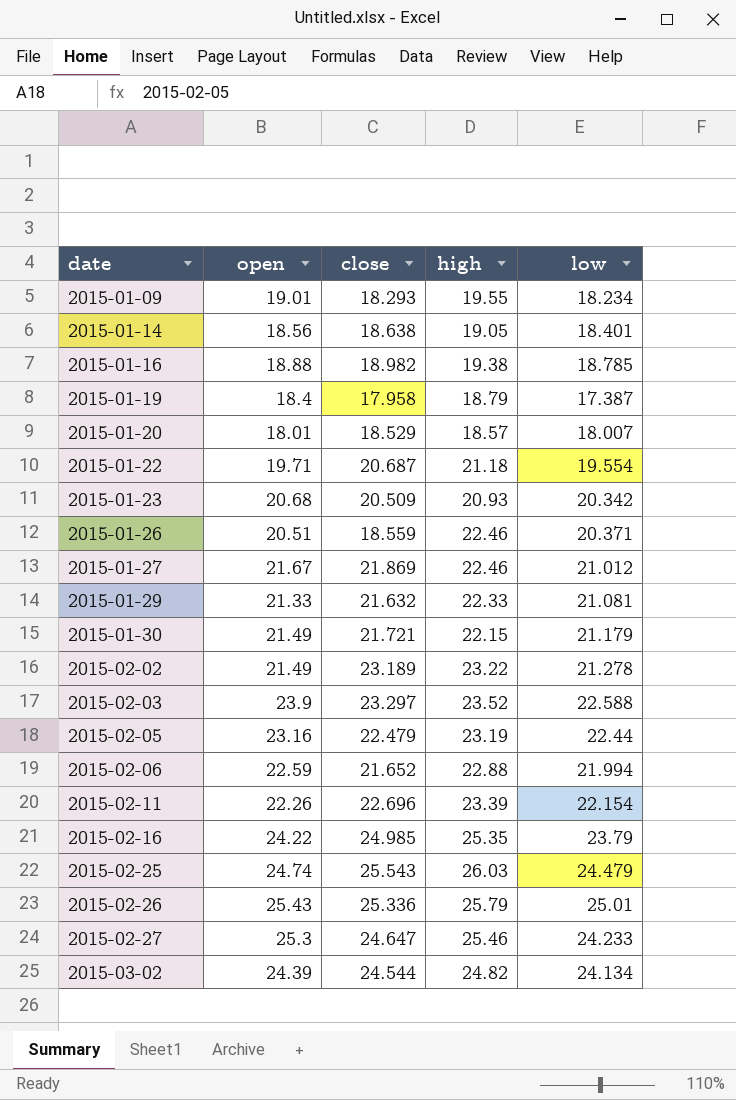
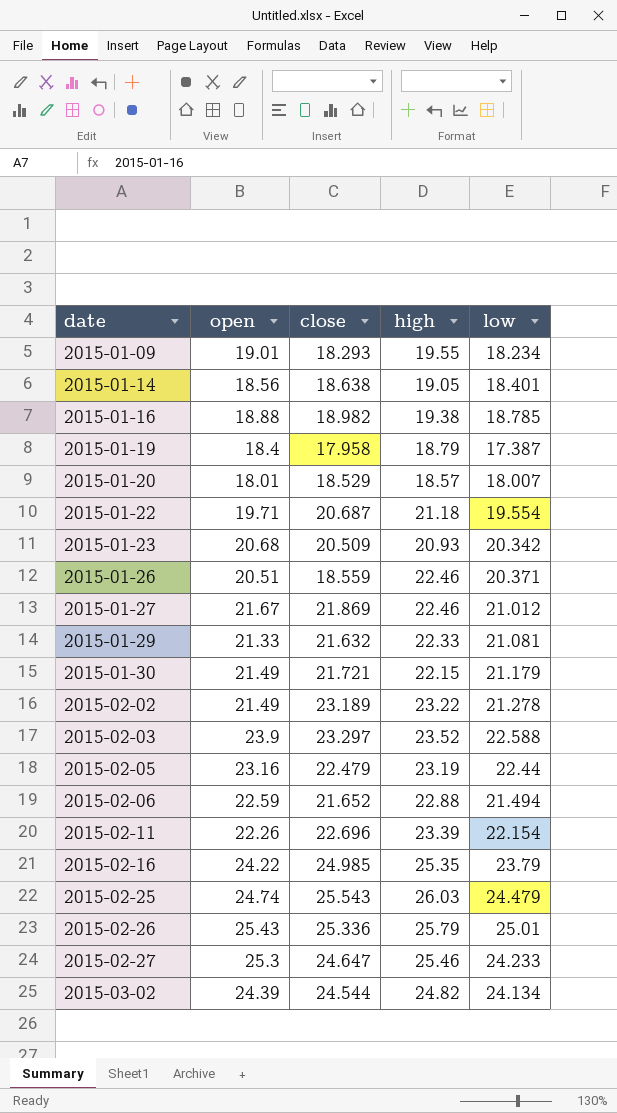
2015-02-06 | low: 21.994 -> 21.494

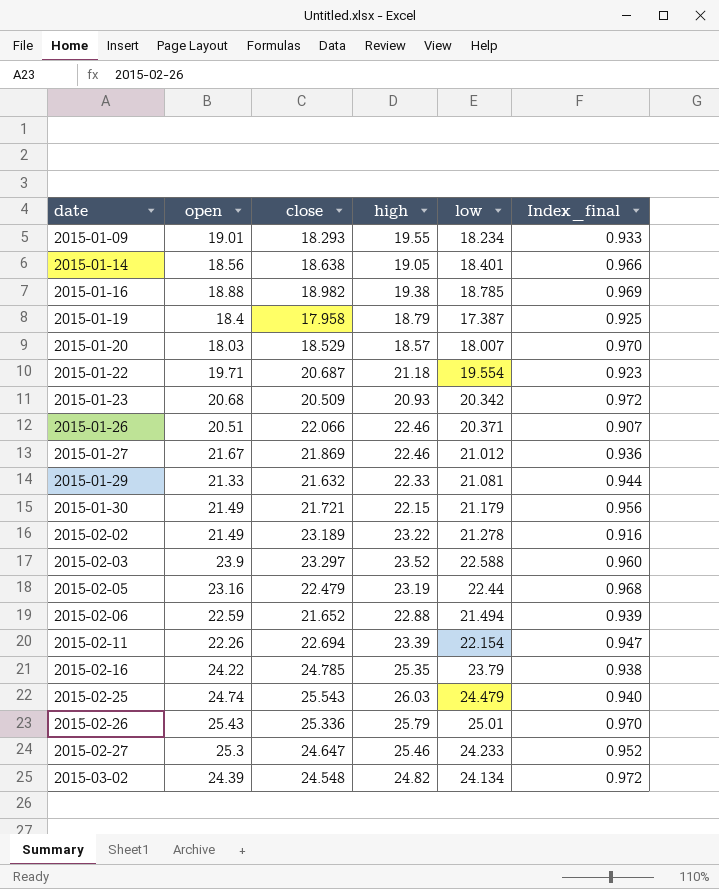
column Index_final | formula: none -> [low] / [high]
2015-01-20 | open: 18.01 -> 18.03
2015-01-26 | close: 18.559 -> 22.066
2015-02-11 | close: 22.696 -> 22.694
2015-02-16 | close: 24.985 -> 24.785
2015-03-02 | close: 24.544 -> 24.548

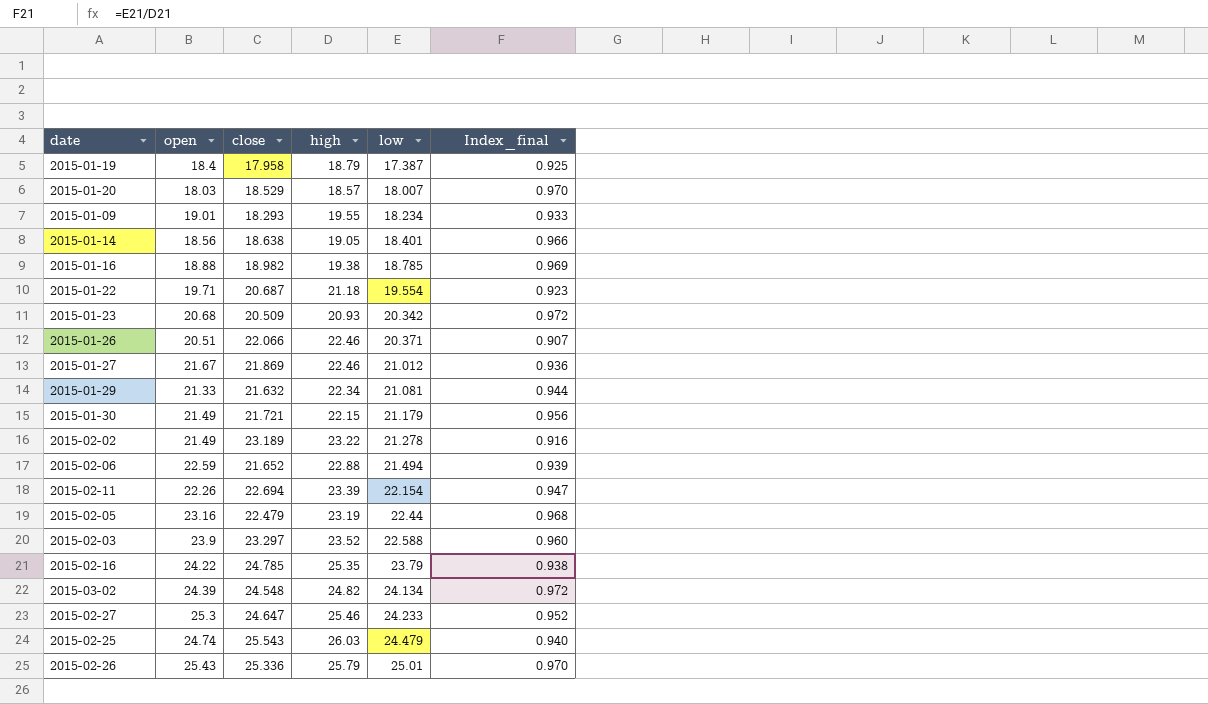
row order: date ascending -> low ascending
2015-01-29 | high: 22.33 -> 22.34

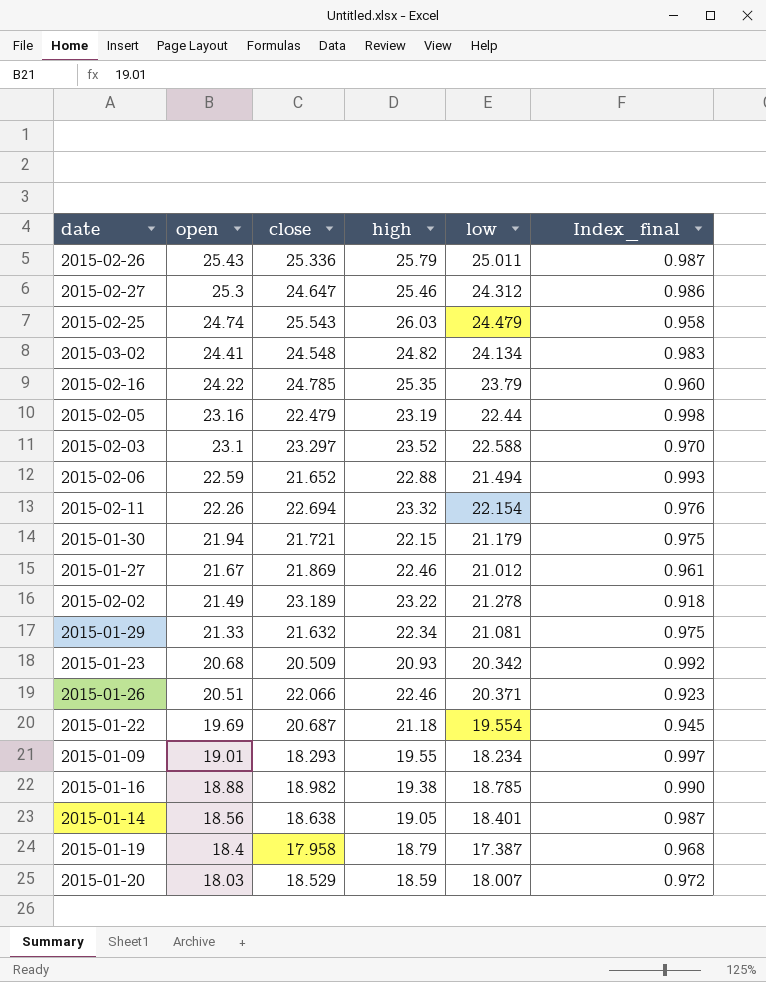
row order: low ascending -> open descending
column Index_final | formula: [low] / [high] -> [low] / [close]
2015-02-26 | low: 25.01 -> 25.011
2015-02-27 | low: 24.233 -> 24.312
2015-03-02 | open: 24.39 -> 24.41
2015-02-03 | open: 23.9 -> 23.1
2015-02-11 | high: 23.39 -> 23.32
2015-01-30 | open: 21.49 -> 21.94
2015-01-22 | open: 19.71 -> 19.69
2015-01-20 | high: 18.57 -> 18.59

